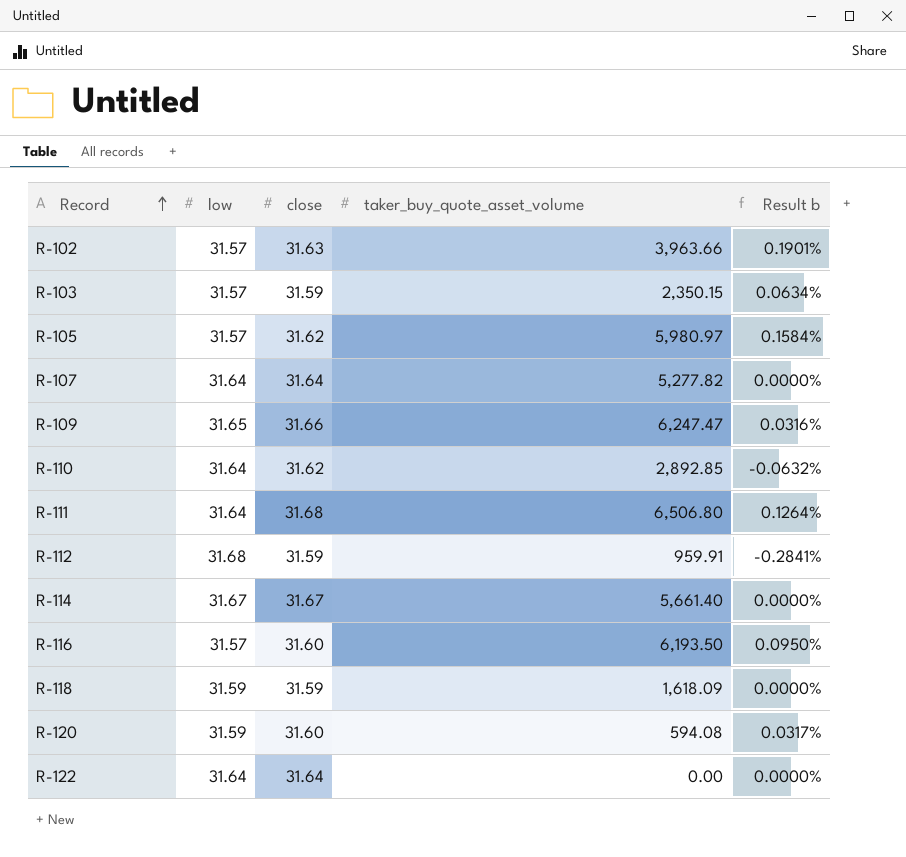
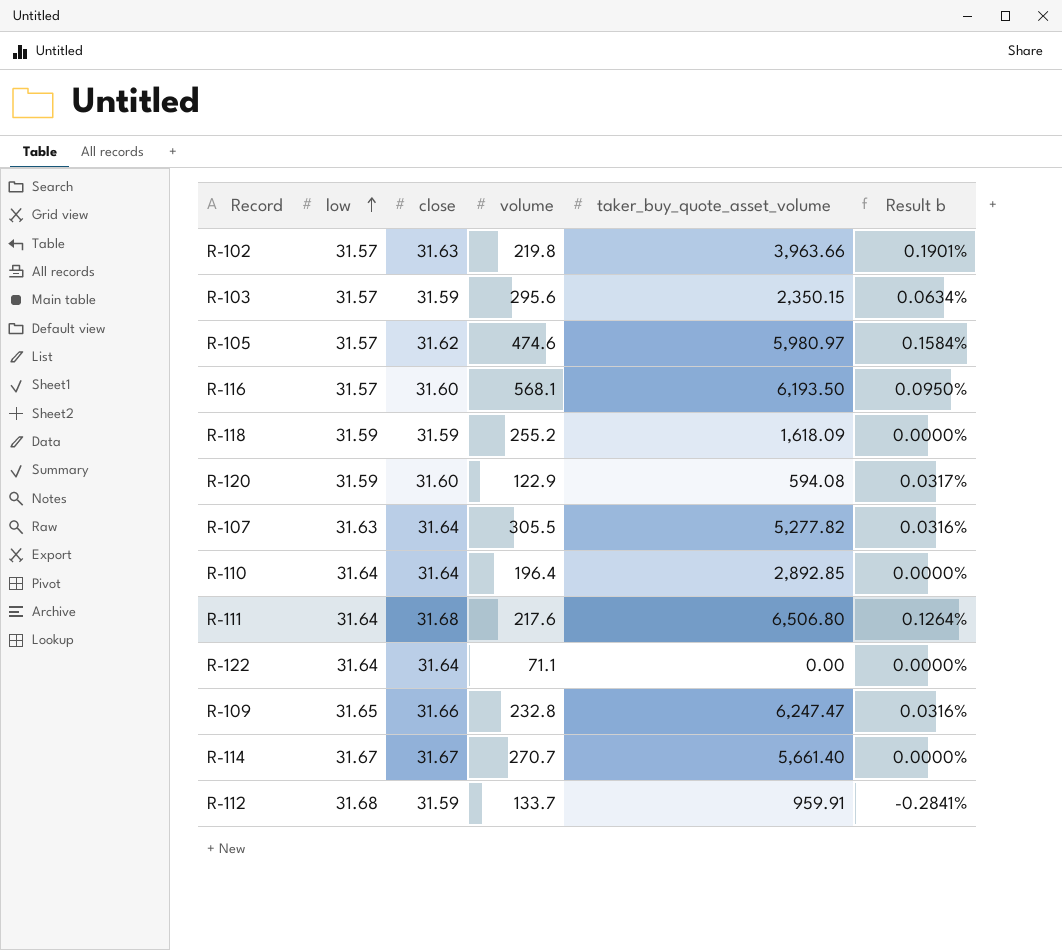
row order: Record ascending -> low ascending
column volume | position: none -> 4
R-107 | low: 31.64 -> 31.63
R-107 | Result b: 0.0000% -> 0.0316%
R-110 | close: 31.62 -> 31.64
R-110 | Result b: -0.0632% -> 0.0000%

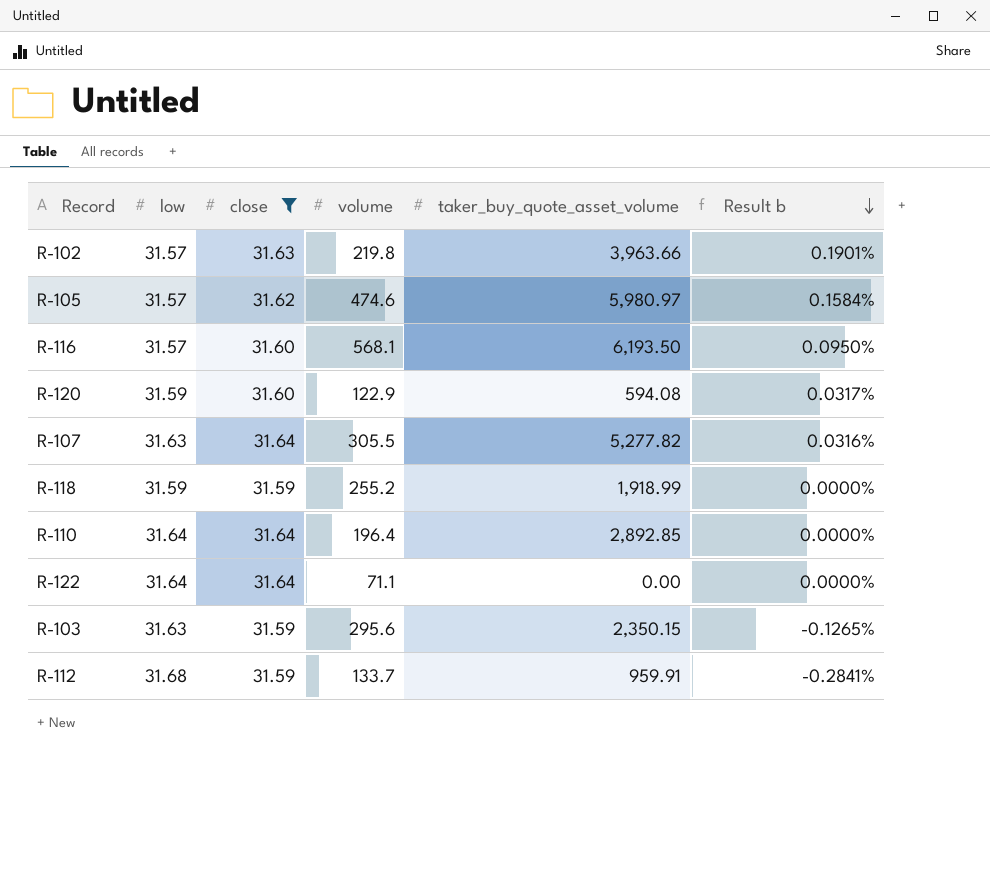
filter: none -> close <= 31.64
row order: low ascending -> Result b descending
R-118 | taker_buy_quote_asset_volume: 1,618.09 -> 1,918.99
R-103 | low: 31.57 -> 31.63
R-103 | Result b: 0.0634% -> -0.1265%

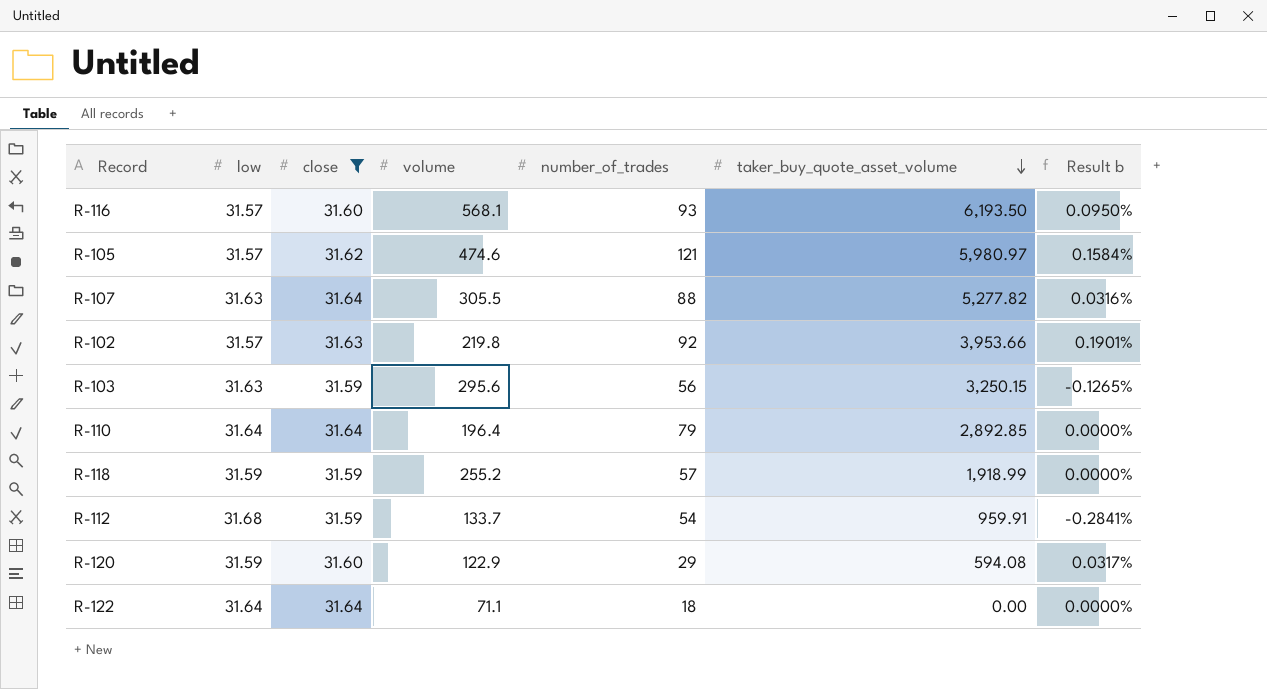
row order: Result b descending -> taker_buy_quote_asset_volume descending
column number_of_trades | position: none -> 5
R-102 | taker_buy_quote_asset_volume: 3,963.66 -> 3,953.66
R-103 | taker_buy_quote_asset_volume: 2,350.15 -> 3,250.15

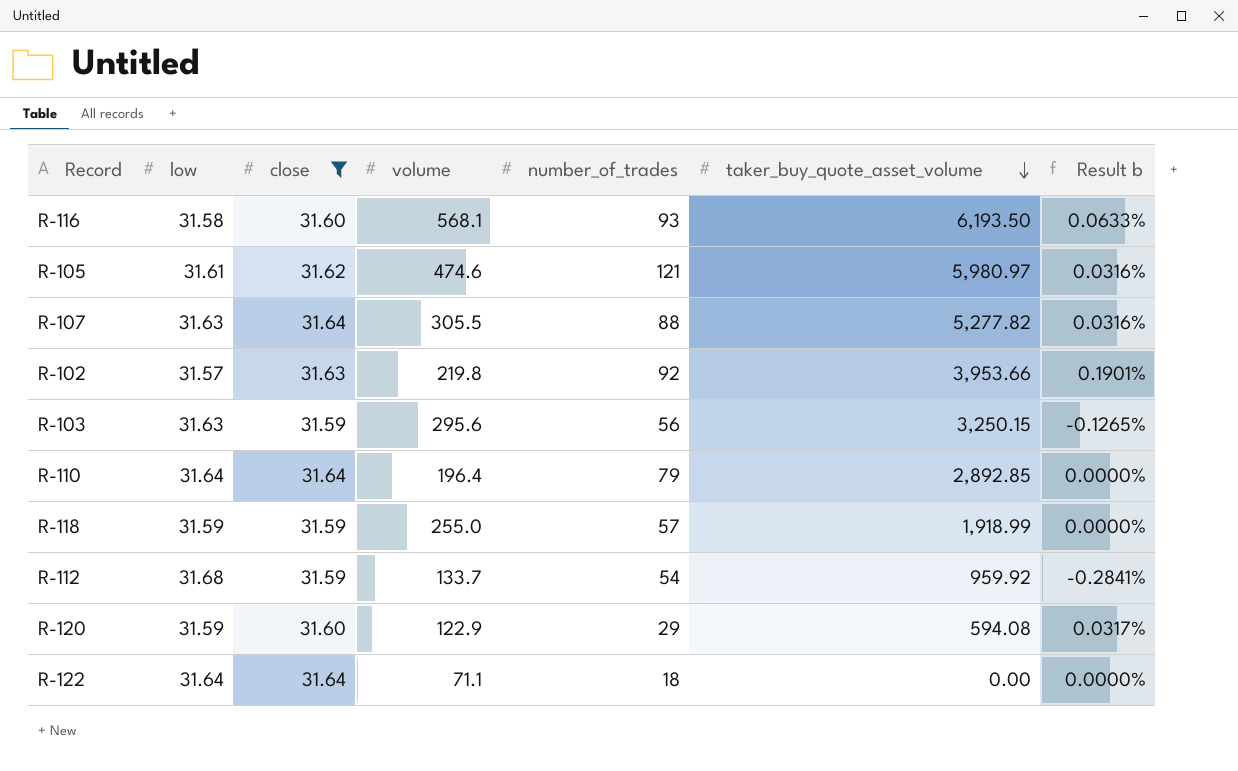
R-116 | low: 31.57 -> 31.58
R-116 | Result b: 0.0950% -> 0.0633%
R-105 | low: 31.57 -> 31.61
R-105 | Result b: 0.1584% -> 0.0316%
R-118 | volume: 255.2 -> 255.0
R-112 | taker_buy_quote_asset_volume: 959.91 -> 959.92

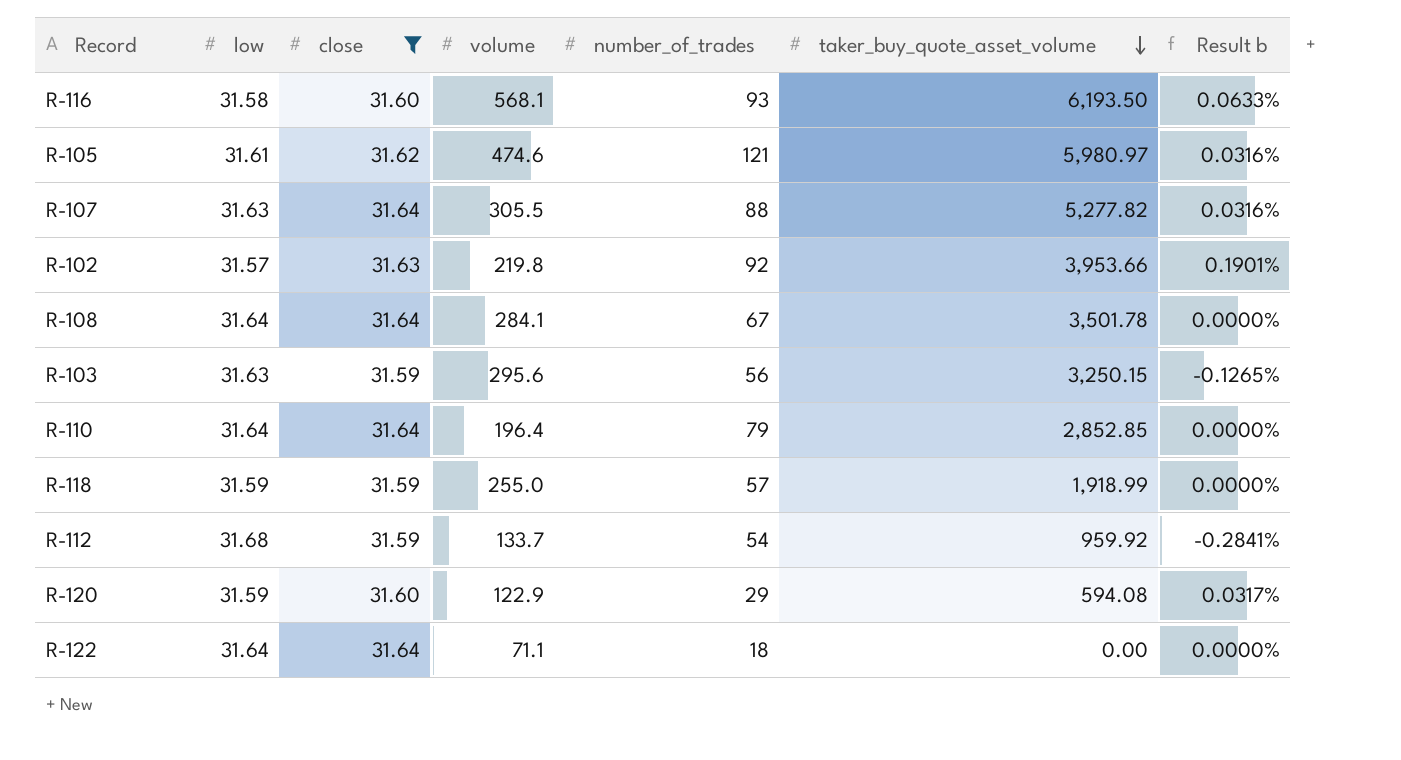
row R-108: none -> 31.64 | 31.64 | 284.1 | 67 | 3,501.78 | 0.0000%
R-110 | taker_buy_quote_asset_volume: 2,892.85 -> 2,852.85

